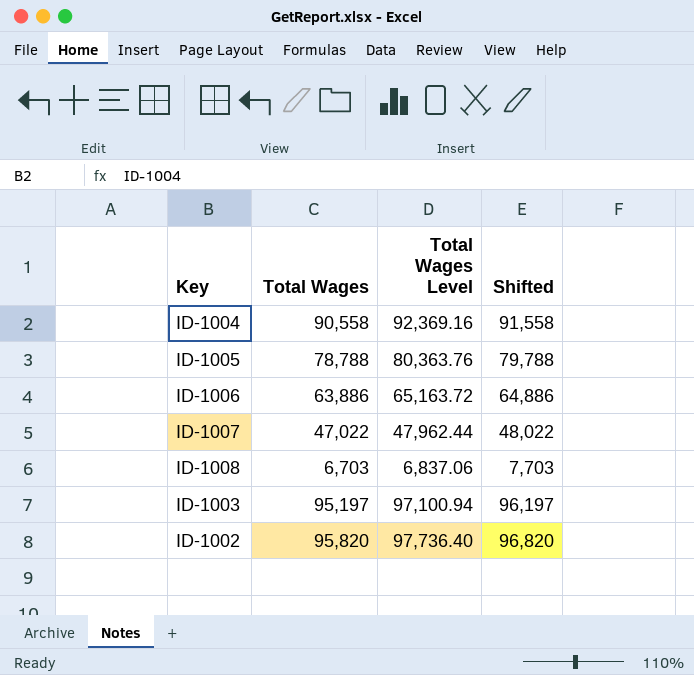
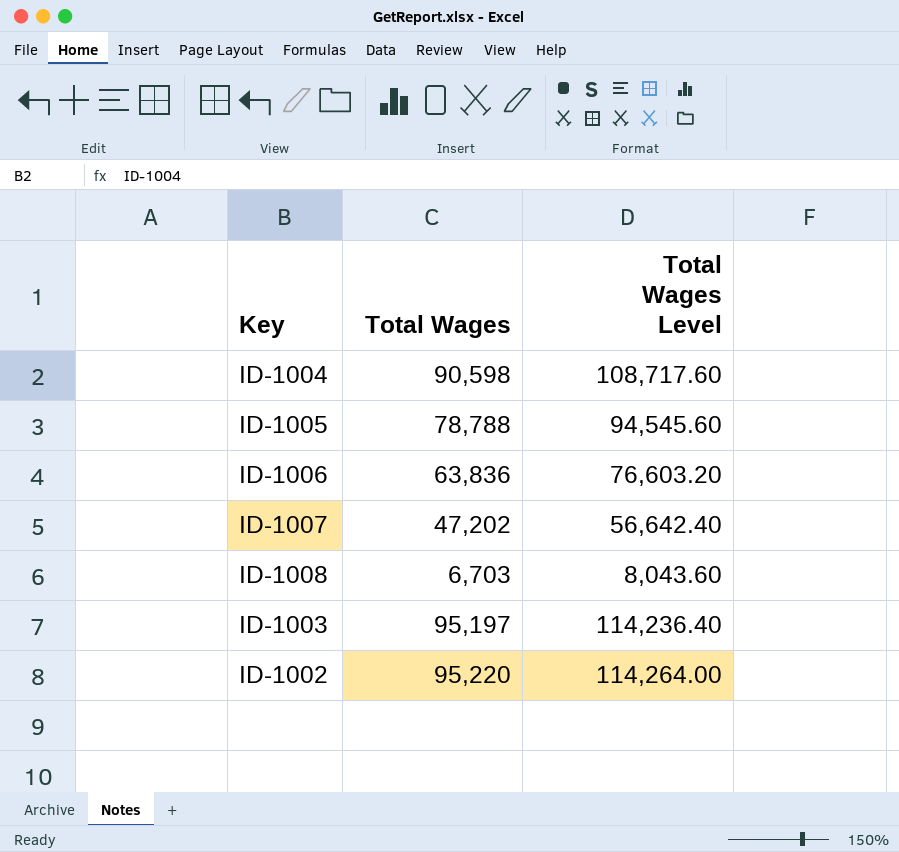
column Shifted | formula: [Total Wages] + 1000 -> none
column Total Wages Level | formula: [Total Wages] * 1.02 -> [Total Wages] * 1.2
ID-1004 | Total Wages: 90,558 -> 90,598
ID-1006 | Total Wages: 63,886 -> 63,836
ID-1007 | Total Wages: 47,022 -> 47,202
ID-1002 | Total Wages: 95,820 -> 95,220

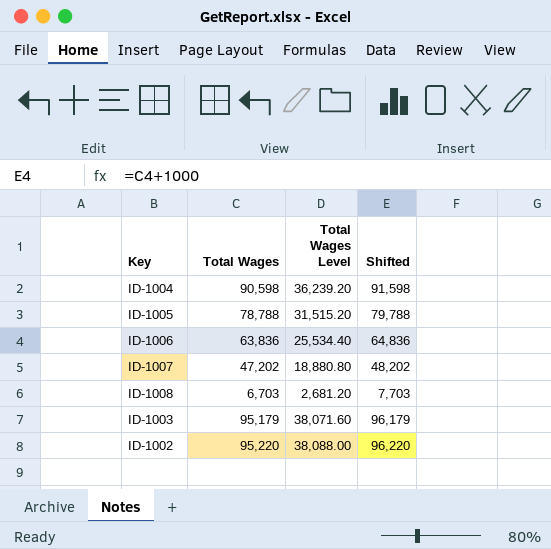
column Total Wages Level | formula: [Total Wages] * 1.2 -> [Total Wages] * 0.4
column Shifted | formula: none -> [Total Wages] + 1000
ID-1003 | Total Wages: 95,197 -> 95,179

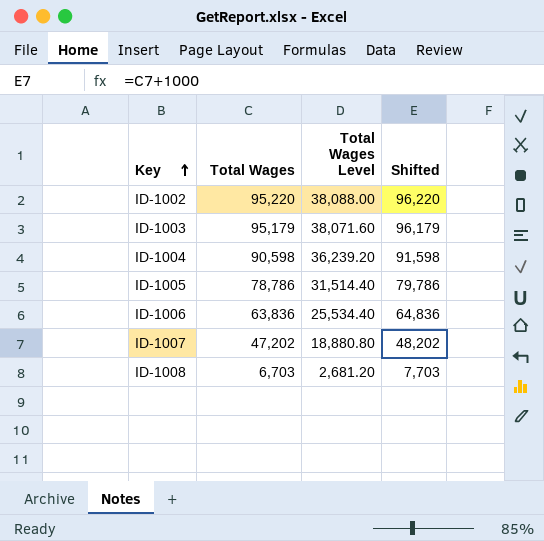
row order: none -> Key ascending
ID-1005 | Total Wages: 78,788 -> 78,786
ID-1005 | Total Wages Level: 31,515.20 -> 31,514.40
ID-1005 | Shifted: 79,788 -> 79,786

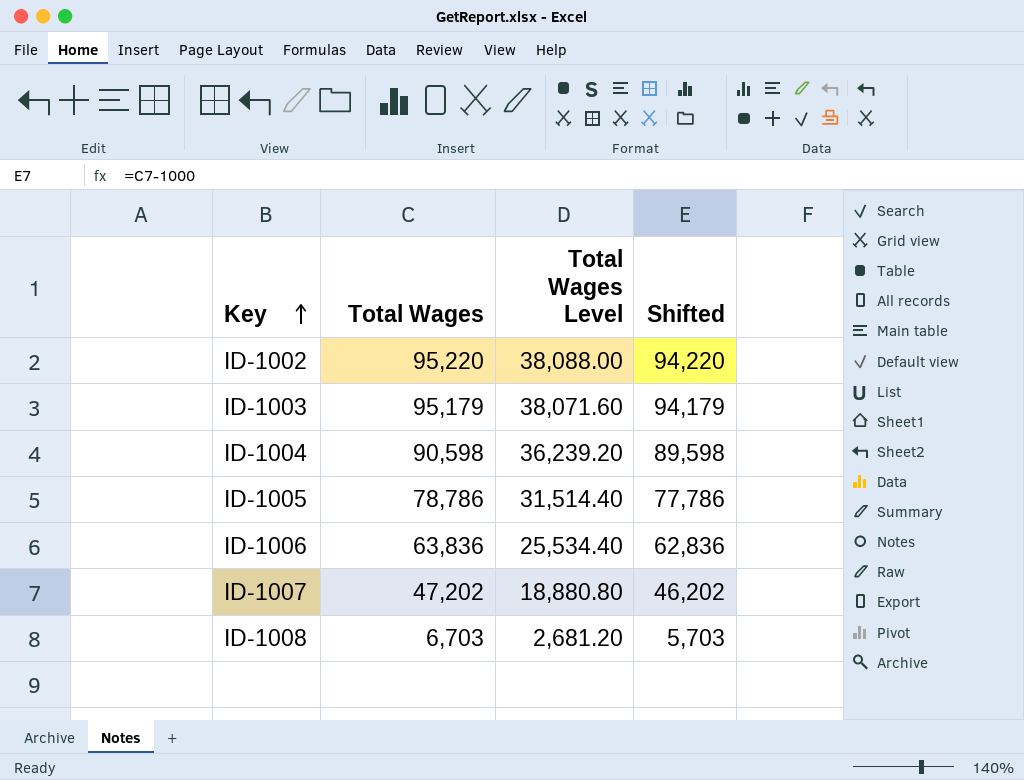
column Shifted | formula: [Total Wages] + 1000 -> [Total Wages] - 1000

